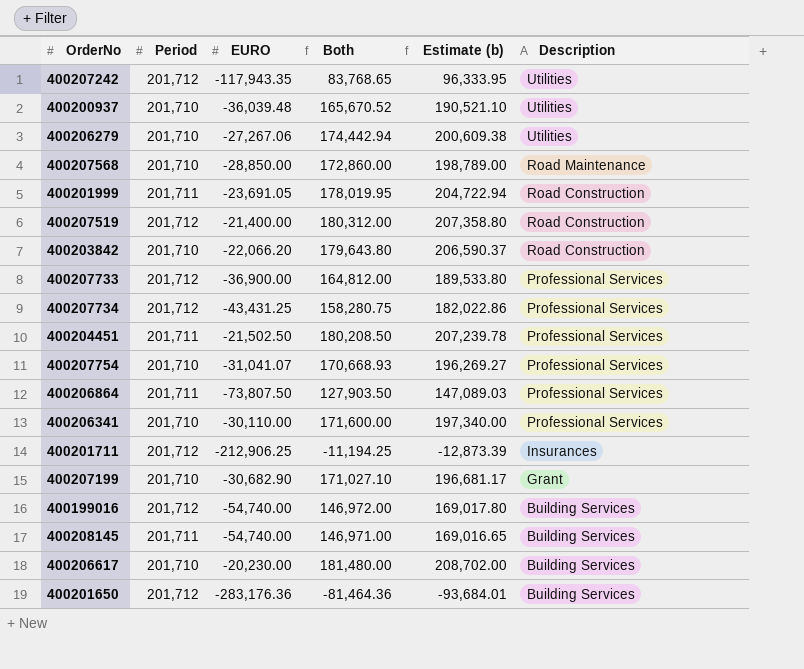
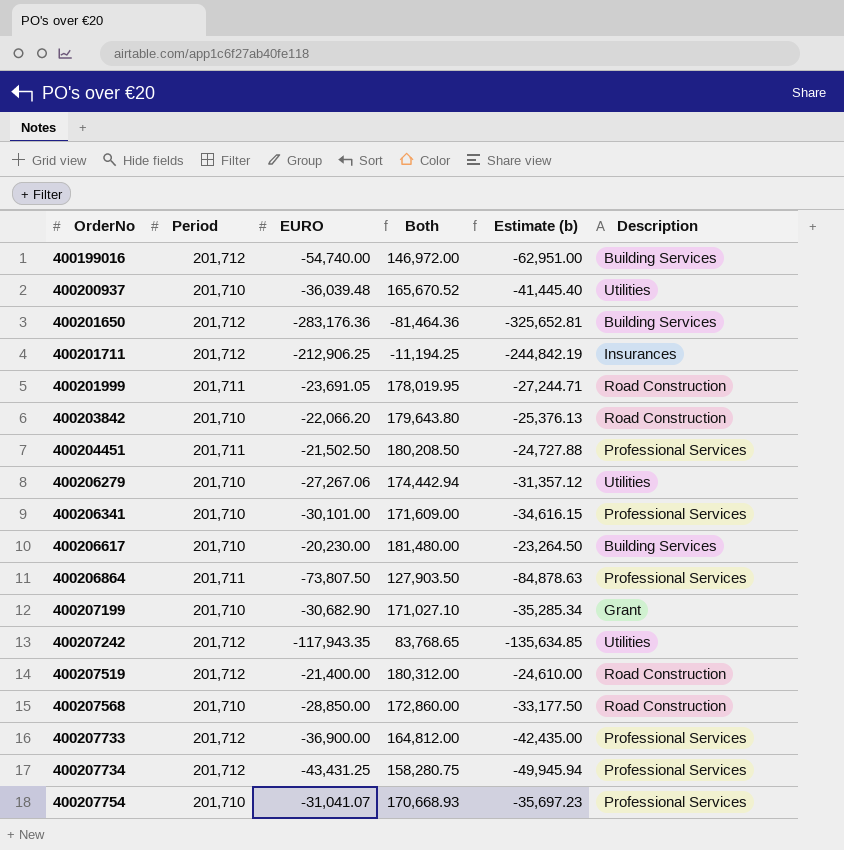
row order: Description descending -> OrderNo ascending
column Estimate (b) | formula: [Both] * 1.15 -> [EURO] * 1.15
row 400208145: 201,711 | -54,740.00 | 146,971.00 | 169,016.65 | Building Services -> none
400206341 | EURO: -30,110.00 -> -30,101.00
400206341 | Both: 171,600.00 -> 171,609.00
400207568 | Description: Road Maintenance -> Road Construction

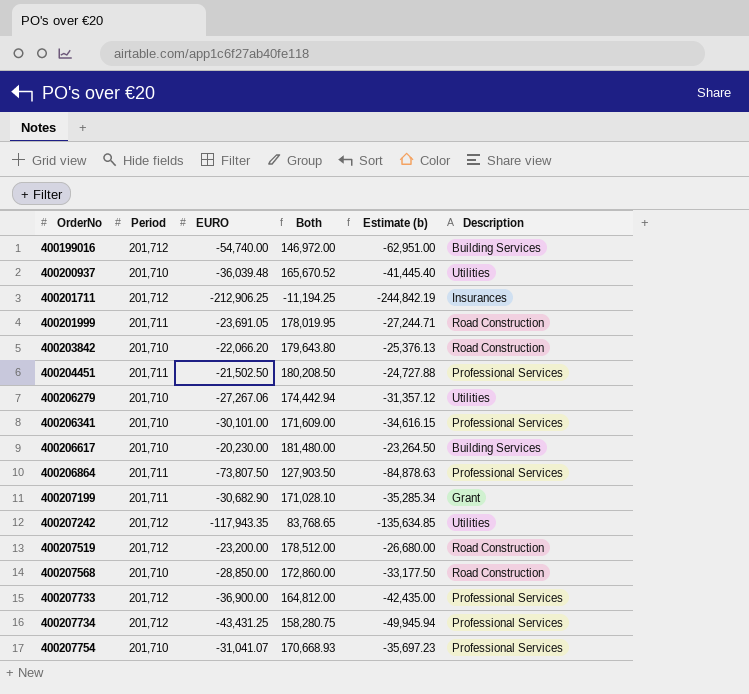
row 400201650: 201,712 | -283,176.36 | -81,464.36 | -325,652.81 | Building Services -> none
400207199 | Period: 201,710 -> 201,711
400207199 | Both: 171,027.10 -> 171,028.10
400207519 | EURO: -21,400.00 -> -23,200.00
400207519 | Both: 180,312.00 -> 178,512.00
400207519 | Estimate (b): -24,610.00 -> -26,680.00

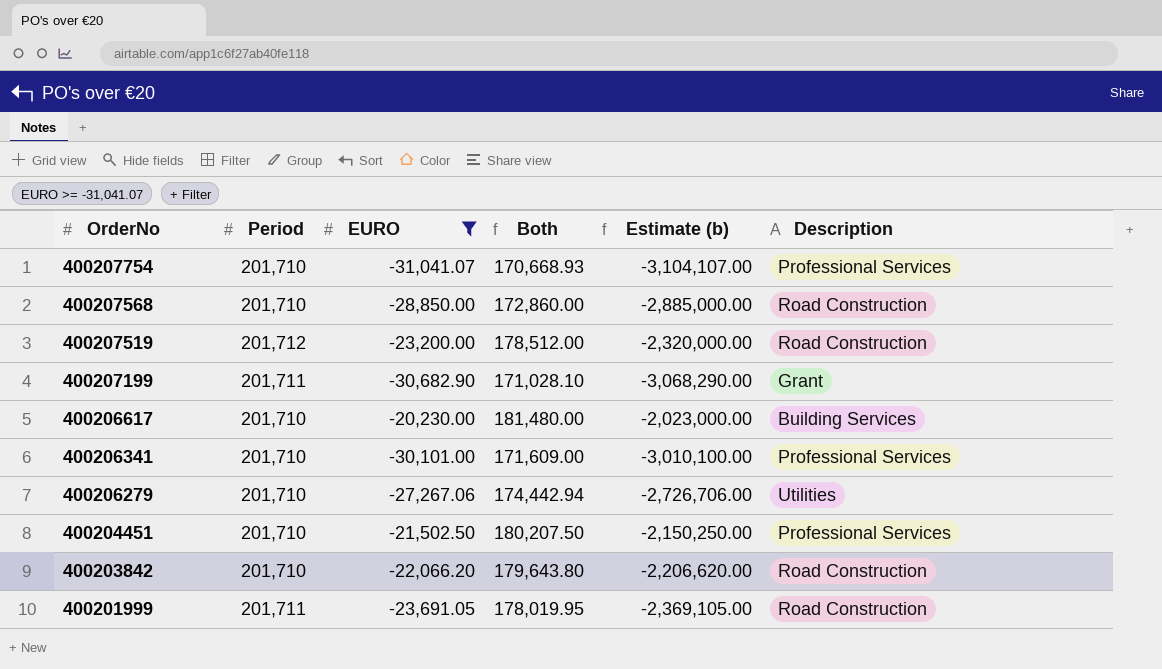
filter: none -> EURO >= -31,041.07
row order: OrderNo ascending -> OrderNo descending
column Estimate (b) | formula: [EURO] * 1.15 -> [EURO] * 100
400204451 | Period: 201,711 -> 201,710
400204451 | Both: 180,208.50 -> 180,207.50

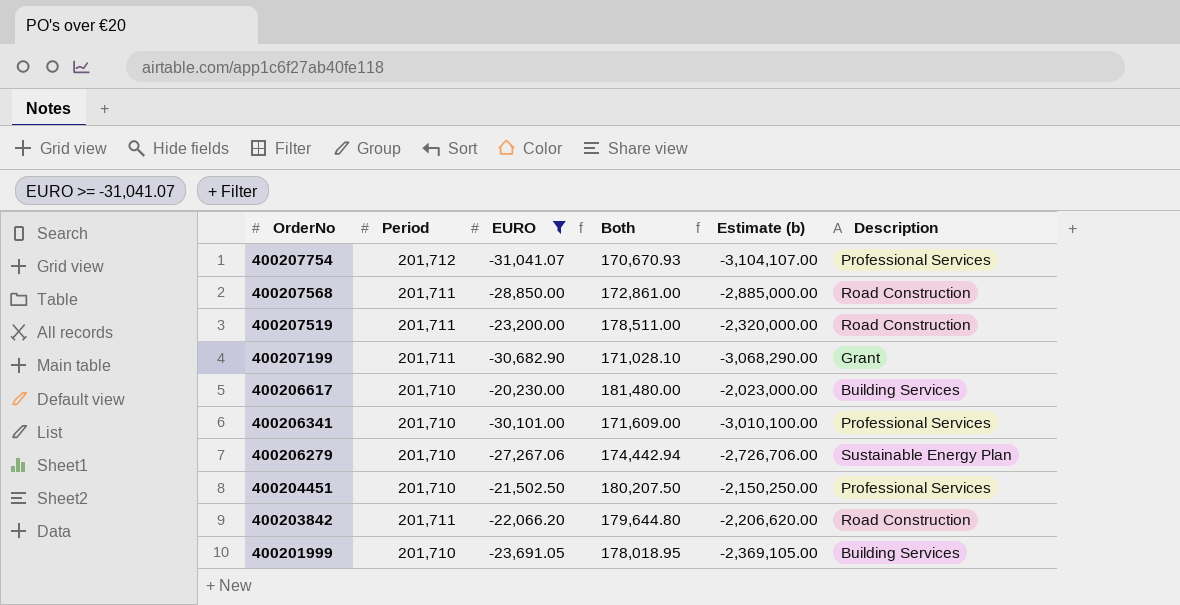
400207754 | Period: 201,710 -> 201,712
400207754 | Both: 170,668.93 -> 170,670.93
400207568 | Period: 201,710 -> 201,711
400207568 | Both: 172,860.00 -> 172,861.00
400207519 | Period: 201,712 -> 201,711
400207519 | Both: 178,512.00 -> 178,511.00
400206279 | Description: Utilities -> Sustainable Energy Plan
400203842 | Period: 201,710 -> 201,711
400203842 | Both: 179,643.80 -> 179,644.80
400201999 | Period: 201,711 -> 201,710
400201999 | Both: 178,019.95 -> 178,018.95
400201999 | Description: Road Construction -> Building Services

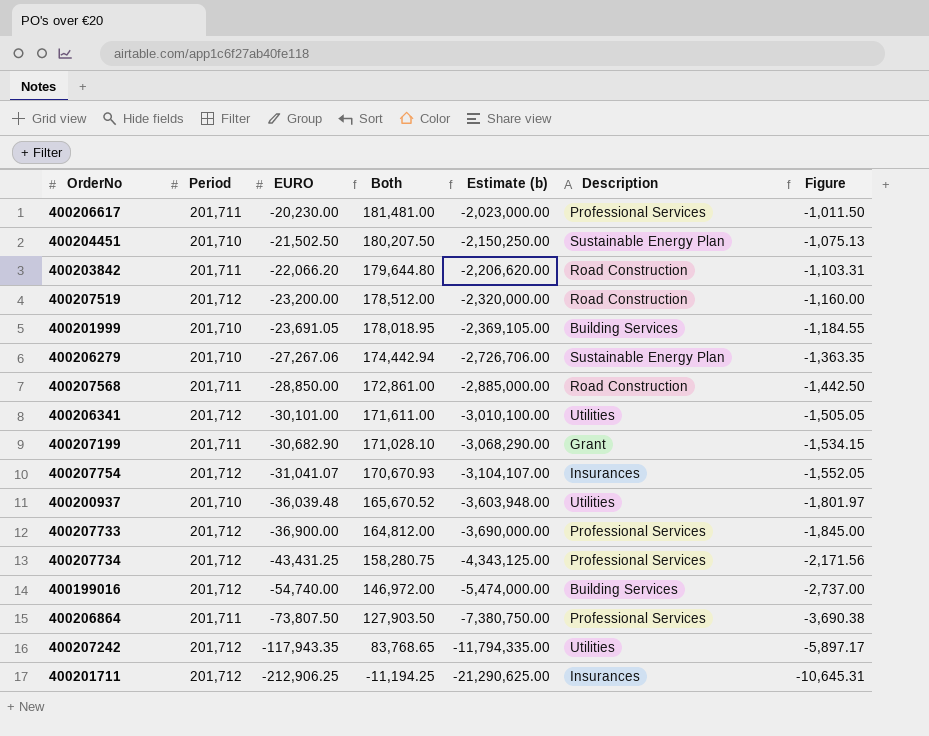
filter: EURO >= -31,041.07 -> none
row order: OrderNo descending -> EURO descending
column Figure | formula: none -> [EURO] * 0.05
400206617 | Period: 201,710 -> 201,711
400206617 | Both: 181,480.00 -> 181,481.00
400206617 | Description: Building Services -> Professional Services
400204451 | Description: Professional Services -> Sustainable Energy Plan
400207519 | Period: 201,711 -> 201,712
400207519 | Both: 178,511.00 -> 178,512.00
400206341 | Period: 201,710 -> 201,712
400206341 | Both: 171,609.00 -> 171,611.00
400206341 | Description: Professional Services -> Utilities
400207754 | Description: Professional Services -> Insurances

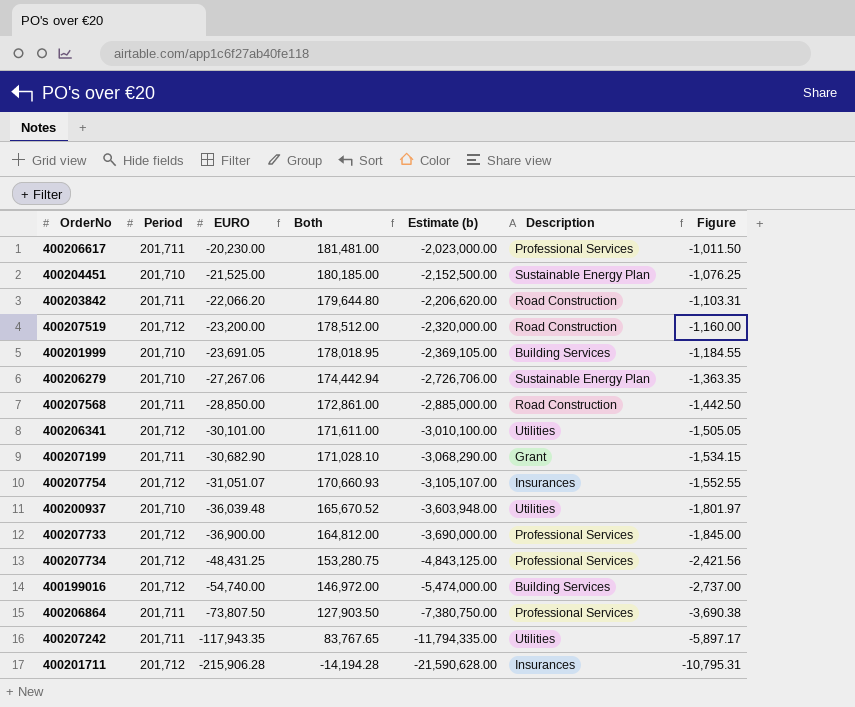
400204451 | EURO: -21,502.50 -> -21,525.00
400204451 | Both: 180,207.50 -> 180,185.00
400204451 | Estimate (b): -2,150,250.00 -> -2,152,500.00
400204451 | Figure: -1,075.13 -> -1,076.25
400207754 | EURO: -31,041.07 -> -31,051.07
400207754 | Both: 170,670.93 -> 170,660.93
400207754 | Estimate (b): -3,104,107.00 -> -3,105,107.00
400207754 | Figure: -1,552.05 -> -1,552.55
400207734 | EURO: -43,431.25 -> -48,431.25
400207734 | Both: 158,280.75 -> 153,280.75
400207734 | Estimate (b): -4,343,125.00 -> -4,843,125.00
400207734 | Figure: -2,171.56 -> -2,421.56
400207242 | Period: 201,712 -> 201,711
400207242 | Both: 83,768.65 -> 83,767.65
400201711 | EURO: -212,906.25 -> -215,906.28
400201711 | Both: -11,194.25 -> -14,194.28
400201711 | Estimate (b): -21,290,625.00 -> -21,590,628.00
400201711 | Figure: -10,645.31 -> -10,795.31

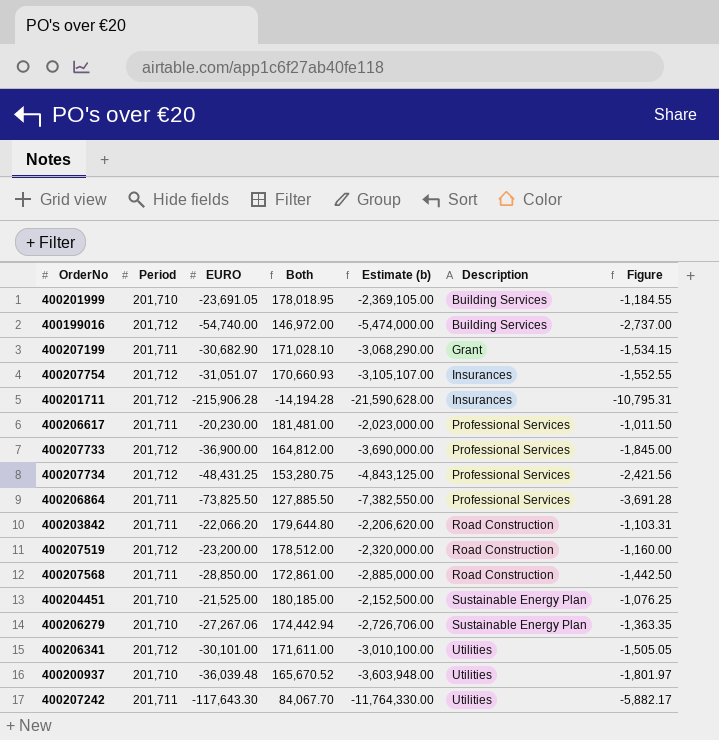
row order: EURO descending -> Description ascending
400206864 | EURO: -73,807.50 -> -73,825.50
400206864 | Both: 127,903.50 -> 127,885.50
400206864 | Estimate (b): -7,380,750.00 -> -7,382,550.00
400206864 | Figure: -3,690.38 -> -3,691.28
400207242 | EURO: -117,943.35 -> -117,643.30
400207242 | Both: 83,767.65 -> 84,067.70
400207242 | Estimate (b): -11,794,335.00 -> -11,764,330.00
400207242 | Figure: -5,897.17 -> -5,882.17

